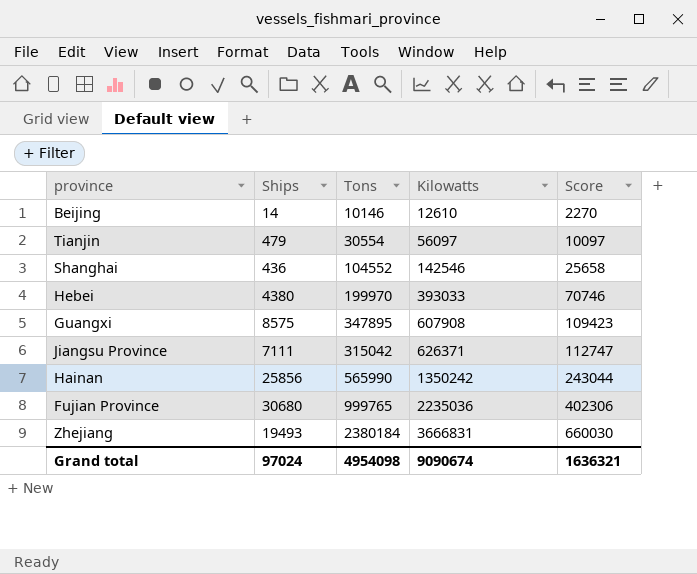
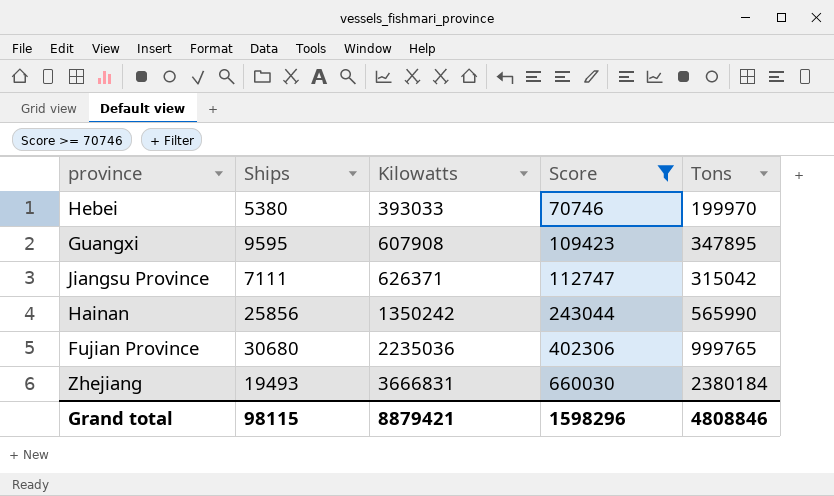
filter: none -> Score >= 70746
column Tons | position: 3 -> 5
Hebei | Ships: 4380 -> 5380
Guangxi | Ships: 8575 -> 9595
Grand total | Ships: 97024 -> 98115
Grand total | Kilowatts: 9090674 -> 8879421
Grand total | Score: 1636321 -> 1598296
Grand total | Tons: 4954098 -> 4808846

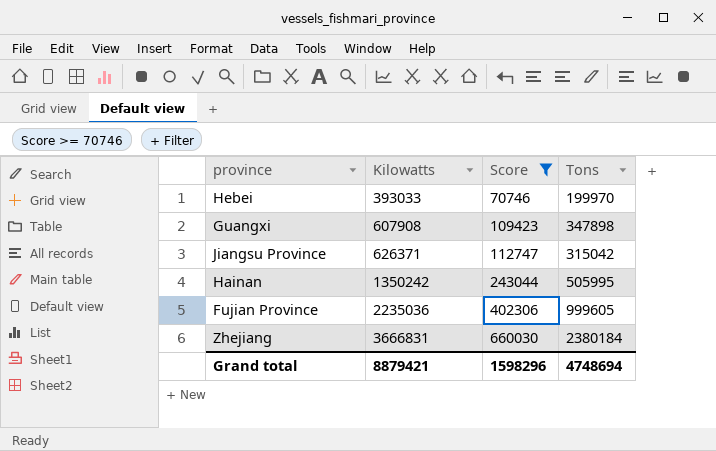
column Ships | position: 2 -> none
Guangxi | Tons: 347895 -> 347898
Hainan | Tons: 565990 -> 505995
Fujian Province | Tons: 999765 -> 999605
Grand total | Tons: 4808846 -> 4748694

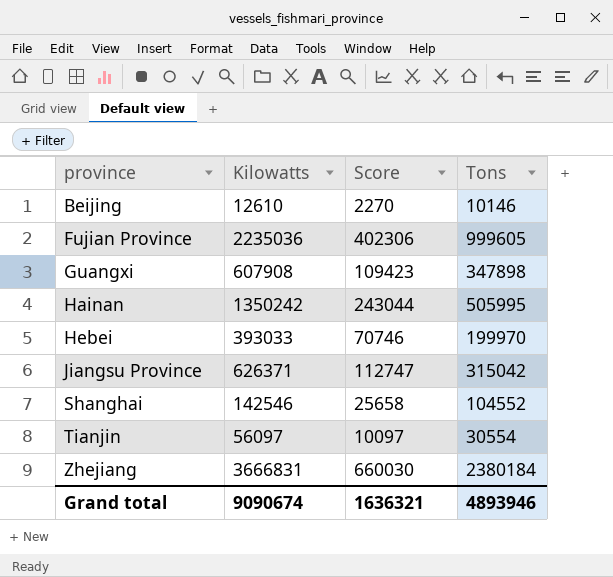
filter: Score >= 70746 -> none
row order: Kilowatts ascending -> province ascending
Grand total | Kilowatts: 8879421 -> 9090674
Grand total | Score: 1598296 -> 1636321
Grand total | Tons: 4748694 -> 4893946

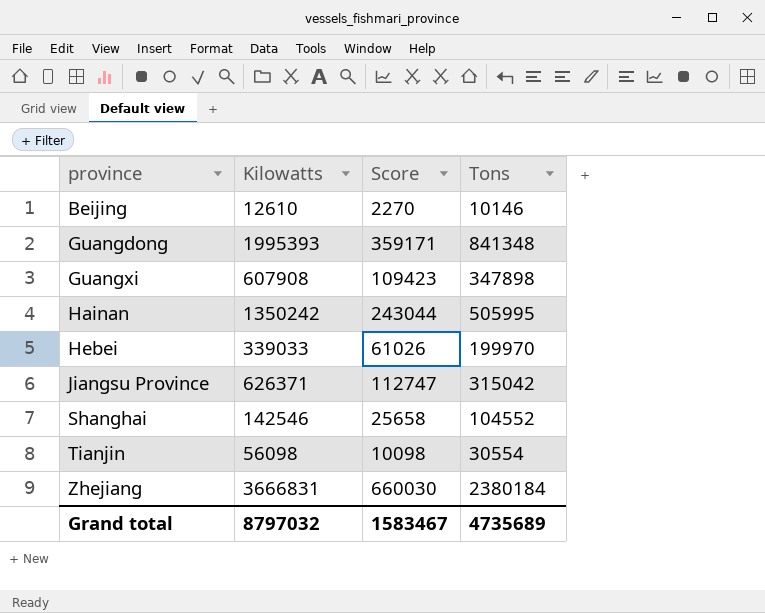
row Fujian Province: 2235036 | 402306 | 999605 -> none
row Guangdong: none -> 1995393 | 359171 | 841348
Hebei | Kilowatts: 393033 -> 339033
Hebei | Score: 70746 -> 61026
Tianjin | Kilowatts: 56097 -> 56098
Tianjin | Score: 10097 -> 10098
Grand total | Kilowatts: 9090674 -> 8797032
Grand total | Score: 1636321 -> 1583467
Grand total | Tons: 4893946 -> 4735689

